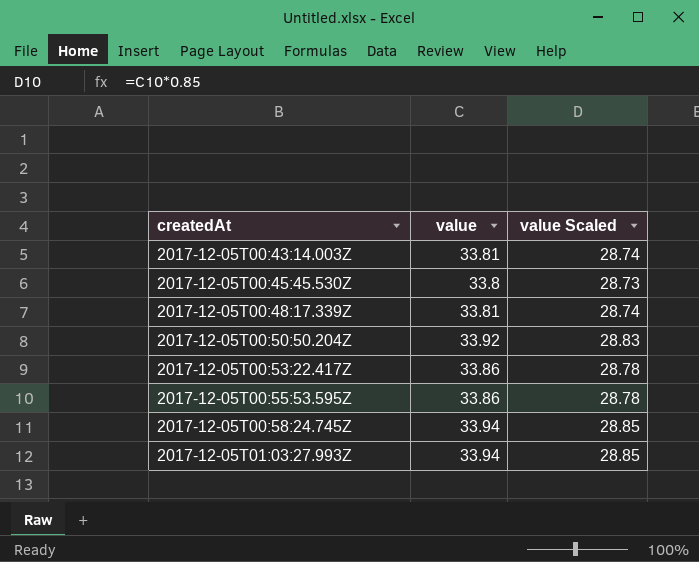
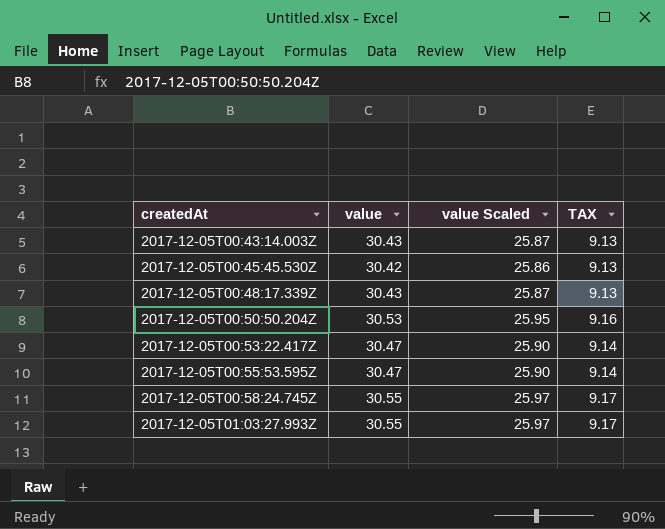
column TAX | formula: none -> [value] * 0.3
2017-12-05T00:43:14.003Z | value: 33.81 -> 30.43
2017-12-05T00:43:14.003Z | value Scaled: 28.74 -> 25.87
2017-12-05T00:45:45.530Z | value: 33.8 -> 30.42
2017-12-05T00:45:45.530Z | value Scaled: 28.73 -> 25.86
2017-12-05T00:48:17.339Z | value: 33.81 -> 30.43
2017-12-05T00:48:17.339Z | value Scaled: 28.74 -> 25.87
2017-12-05T00:50:50.204Z | value: 33.92 -> 30.53
2017-12-05T00:50:50.204Z | value Scaled: 28.83 -> 25.95
2017-12-05T00:53:22.417Z | value: 33.86 -> 30.47
2017-12-05T00:53:22.417Z | value Scaled: 28.78 -> 25.90
2017-12-05T00:55:53.595Z | value: 33.86 -> 30.47
2017-12-05T00:55:53.595Z | value Scaled: 28.78 -> 25.90
2017-12-05T00:58:24.745Z | value: 33.94 -> 30.55
2017-12-05T00:58:24.745Z | value Scaled: 28.85 -> 25.97
2017-12-05T01:03:27.993Z | value: 33.94 -> 30.55
2017-12-05T01:03:27.993Z | value Scaled: 28.85 -> 25.97

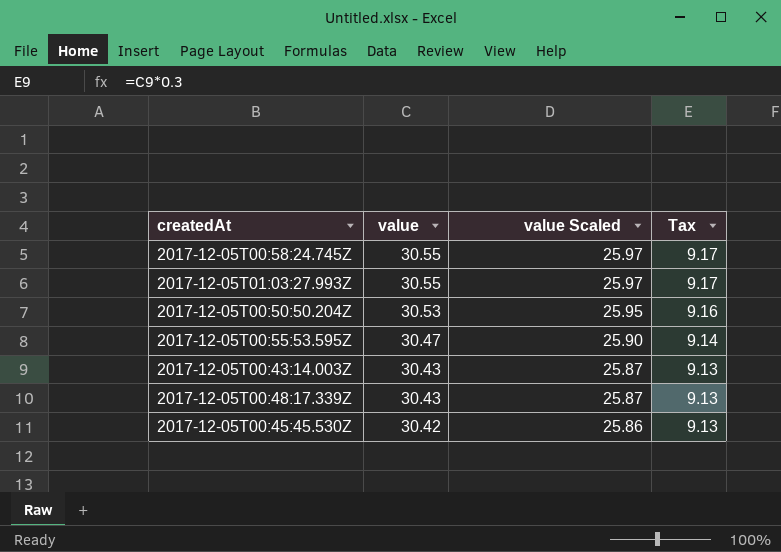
row order: createdAt ascending -> value descending
column name: TAX -> Tax
row 2017-12-05T00:53:22.417Z: 30.47 | 25.90 | 9.14 -> none

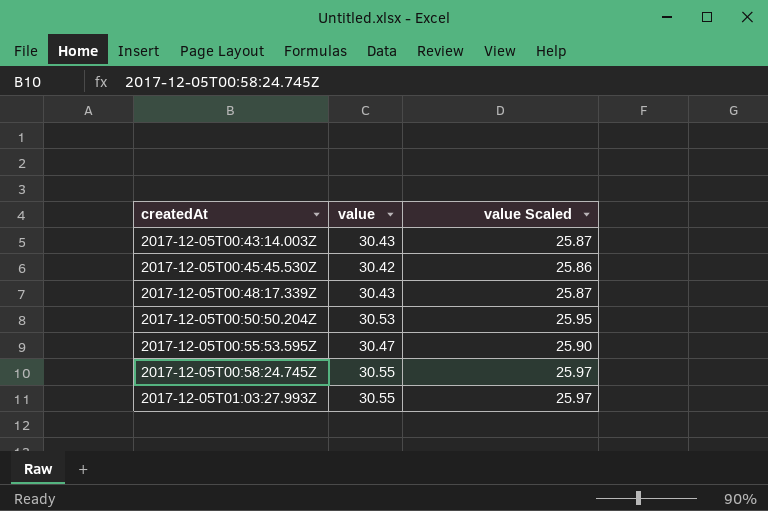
row order: value descending -> createdAt ascending
column Tax | formula: [value] * 0.3 -> none

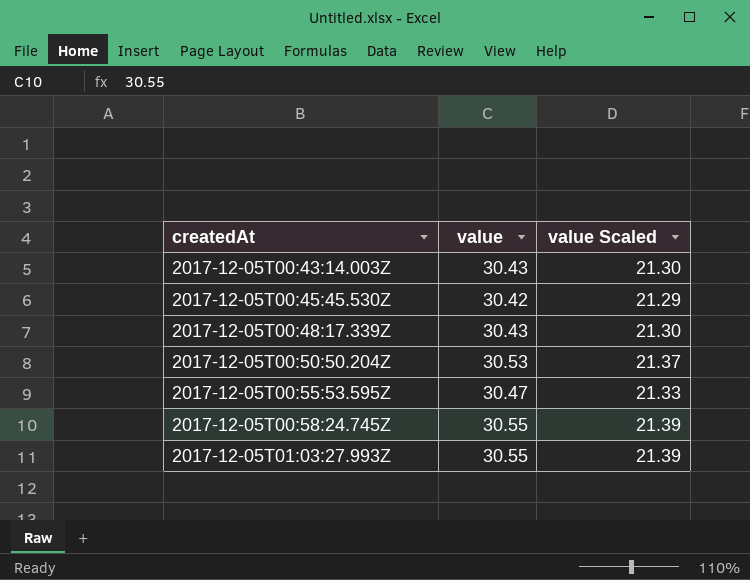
column value Scaled | formula: [value] * 0.85 -> [value] * 0.7

